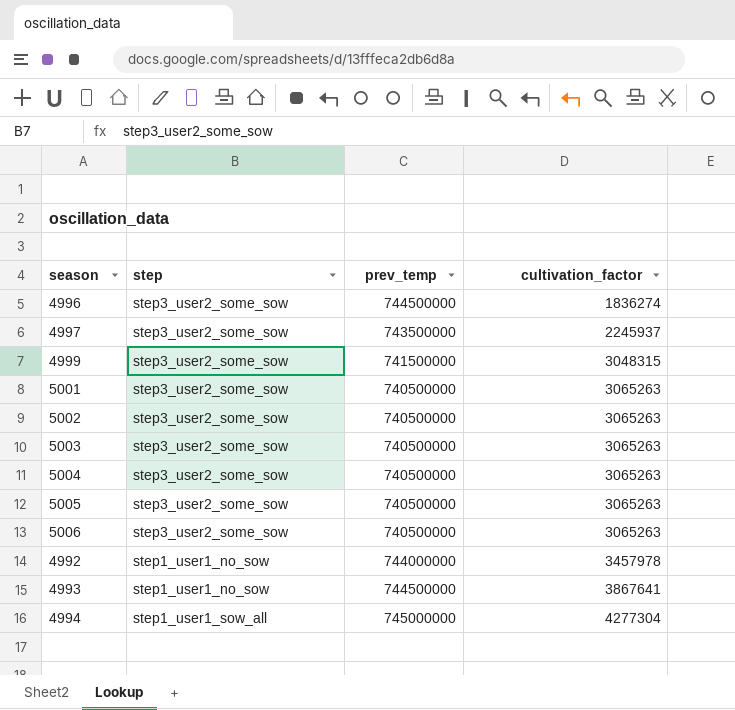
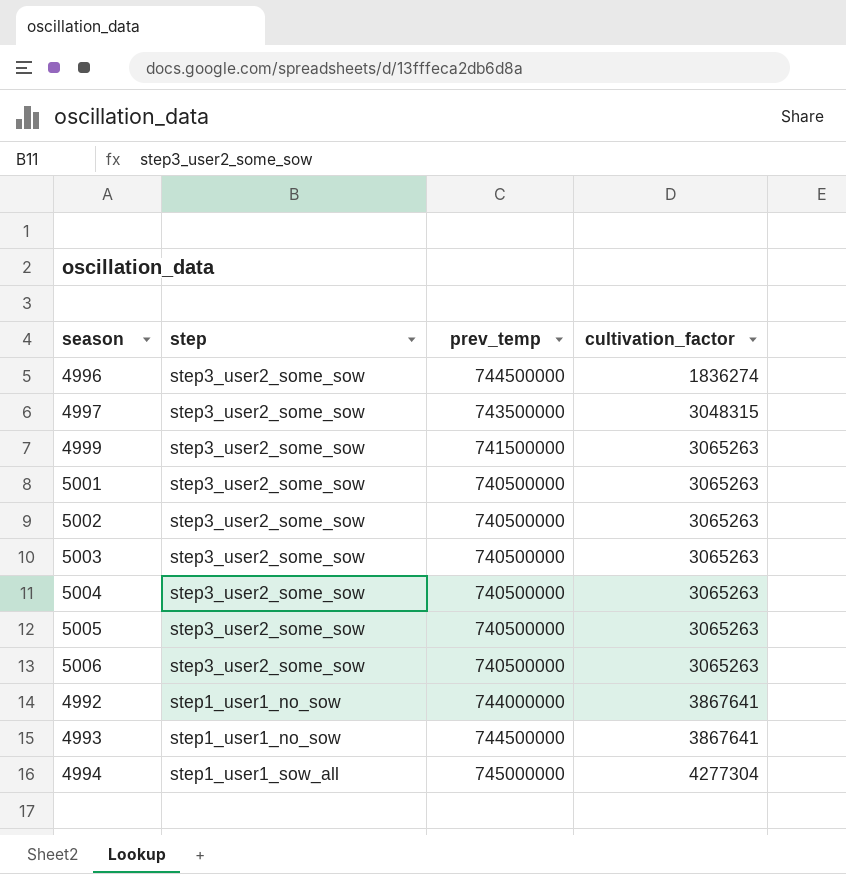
4997 | cultivation_factor: 2245937 -> 3048315
4999 | cultivation_factor: 3048315 -> 3065263
4992 | cultivation_factor: 3457978 -> 3867641

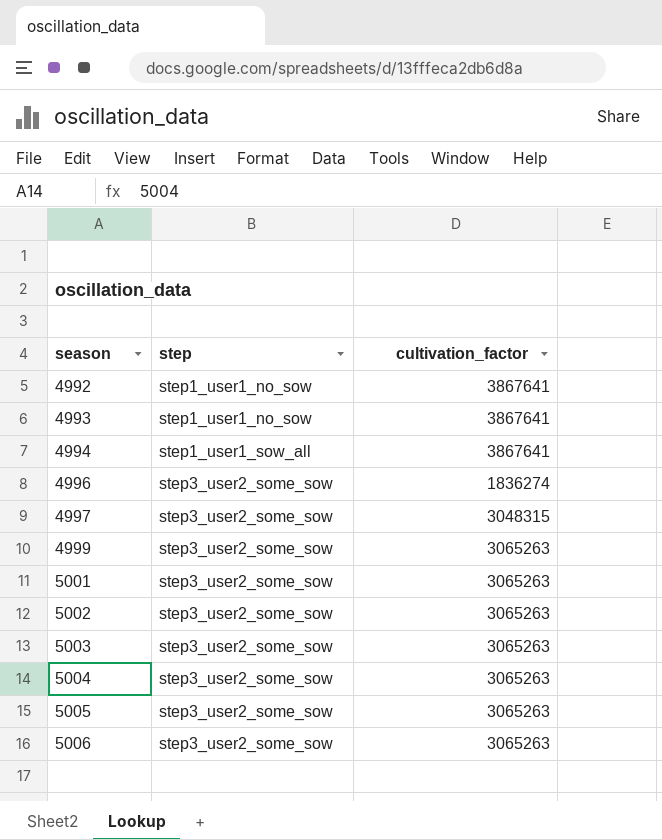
row order: cultivation_factor ascending -> season ascending
column prev_temp | position: 3 -> none
4994 | cultivation_factor: 4277304 -> 3867641

